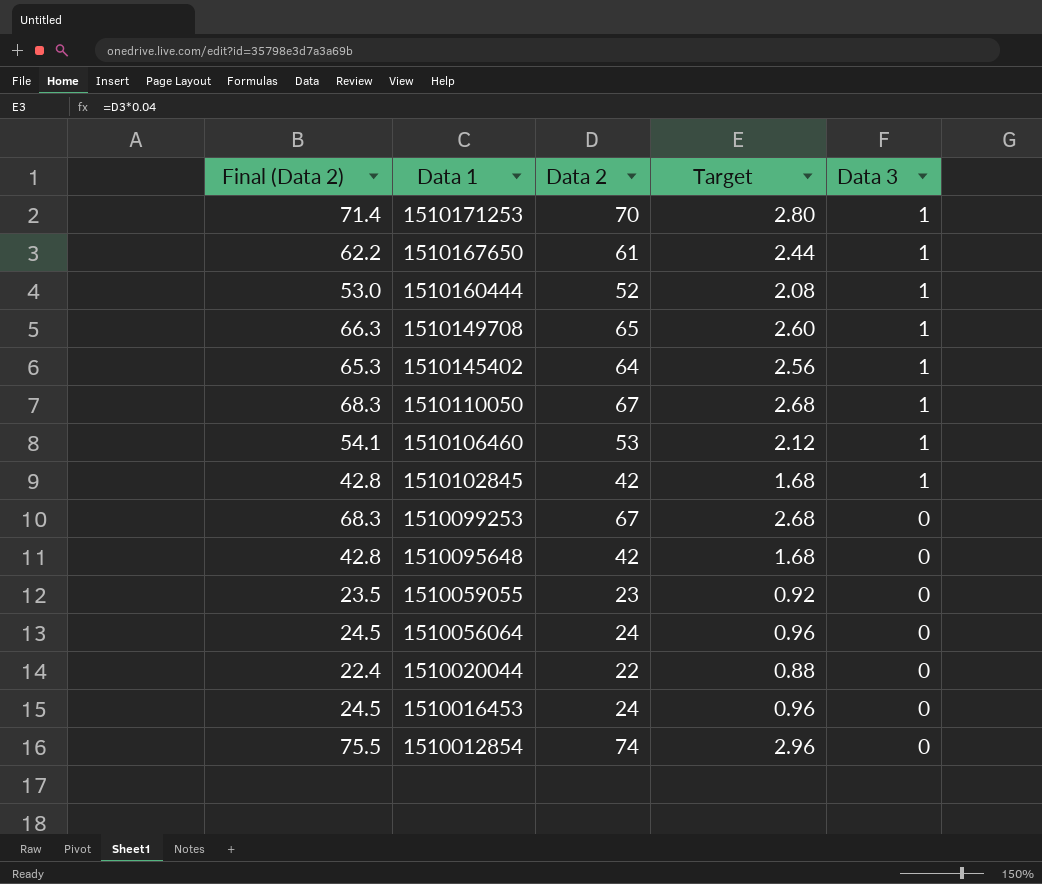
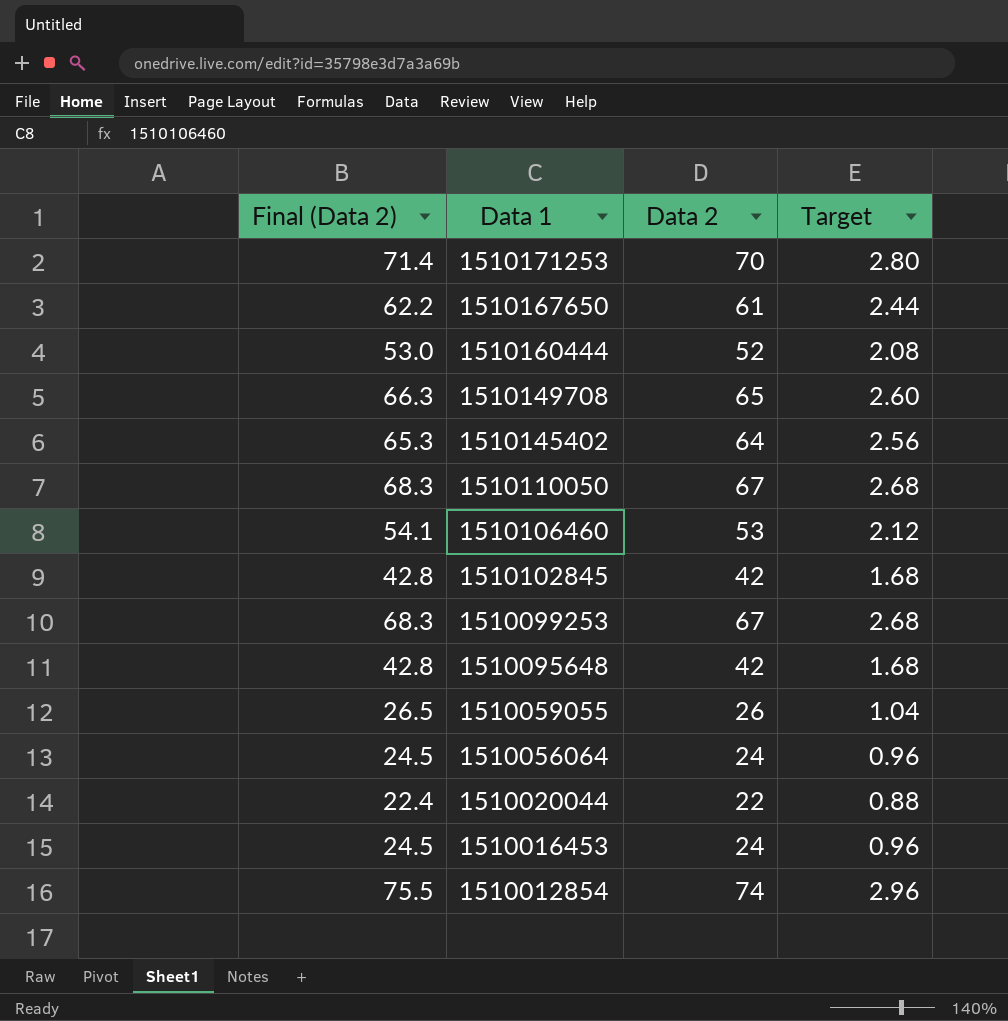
column Data 3 | position: 5 -> none
1510059055 | Final (Data 2): 23.5 -> 26.5
1510059055 | Data 2: 23 -> 26
1510059055 | Target: 0.92 -> 1.04

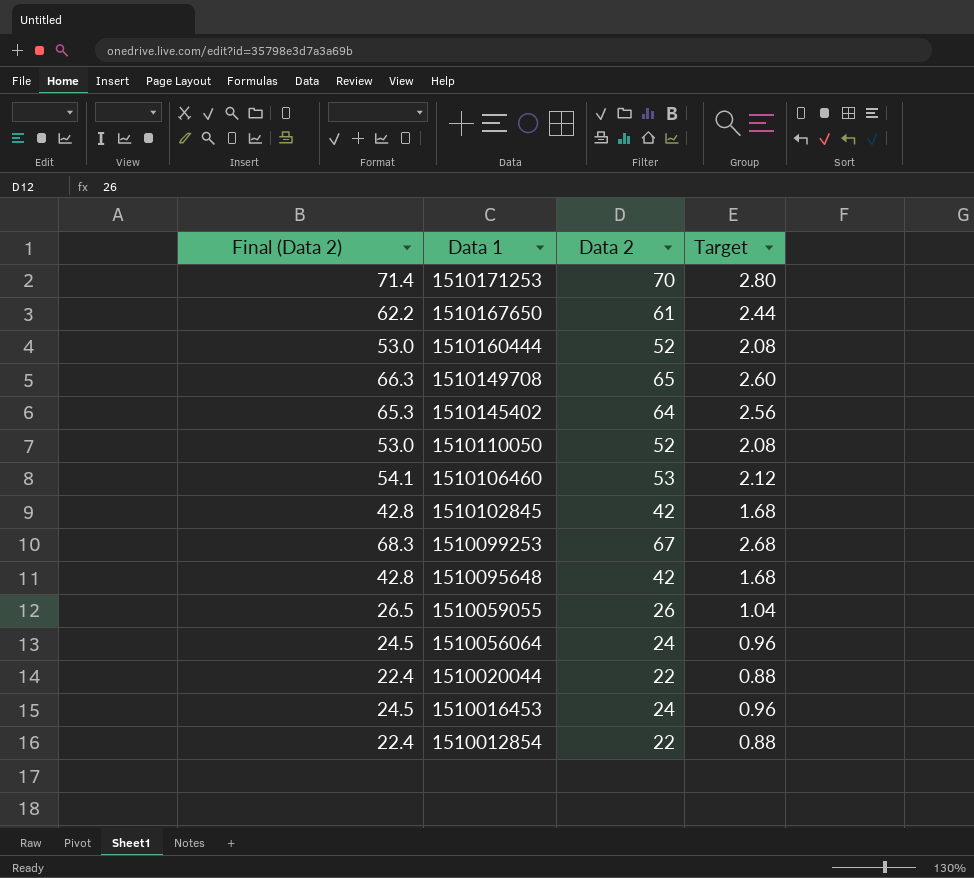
1510110050 | Final (Data 2): 68.3 -> 53.0
1510110050 | Data 2: 67 -> 52
1510110050 | Target: 2.68 -> 2.08
1510012854 | Final (Data 2): 75.5 -> 22.4
1510012854 | Data 2: 74 -> 22
1510012854 | Target: 2.96 -> 0.88

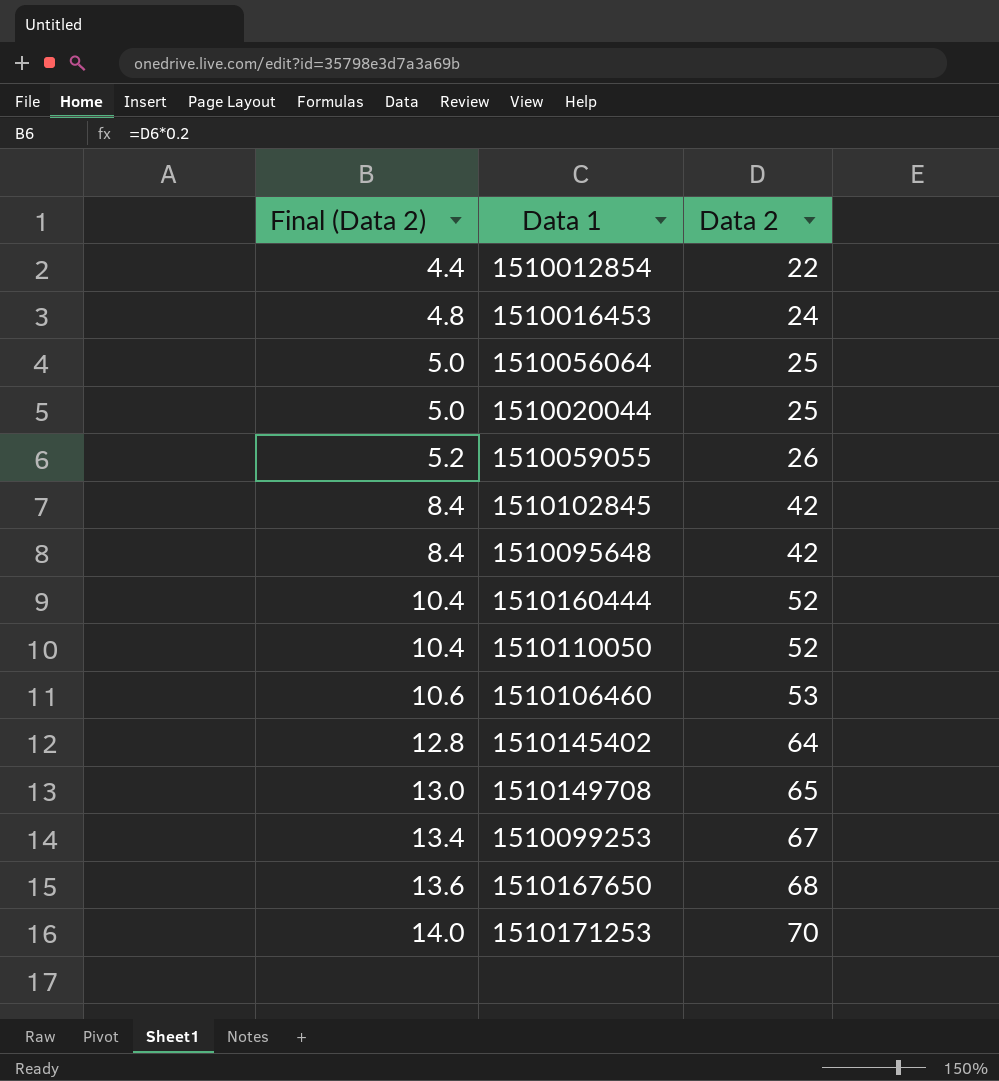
row order: Data 1 descending -> Final (Data 2) ascending
column Target | formula: [Data 2] * 0.04 -> none
column Final (Data 2) | formula: [Data 2] * 1.02 -> [Data 2] * 0.2
1510056064 | Data 2: 24 -> 25
1510020044 | Data 2: 22 -> 25
1510167650 | Data 2: 61 -> 68

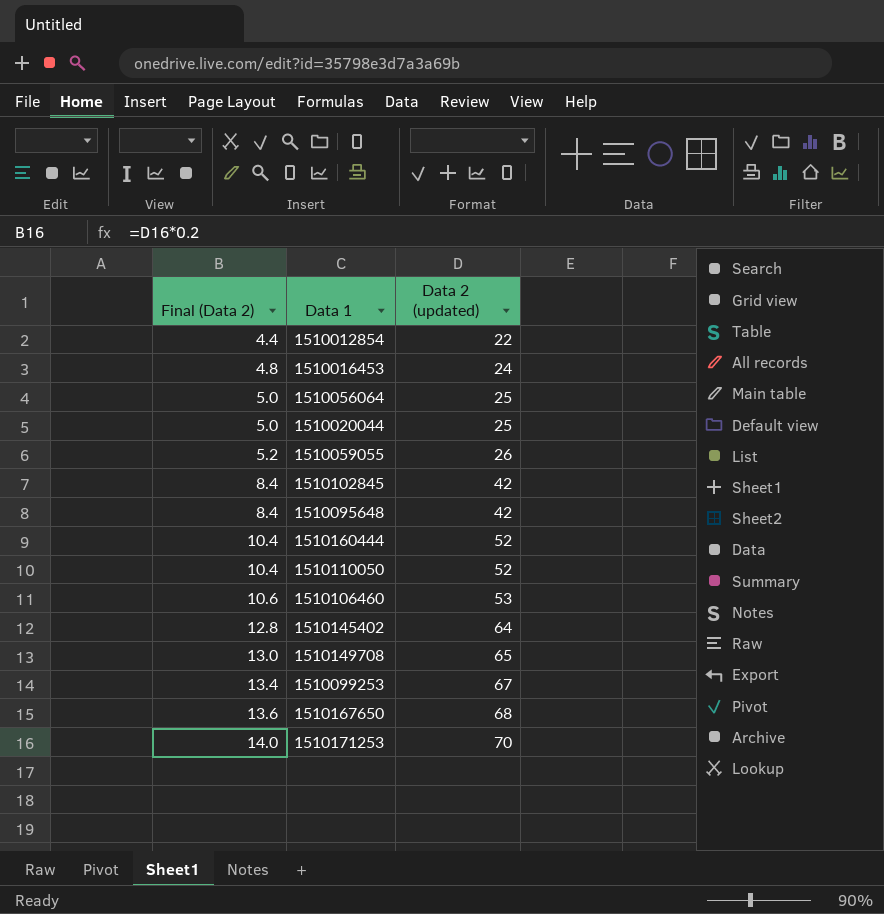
column name: Data 2 -> Data 2 (updated)

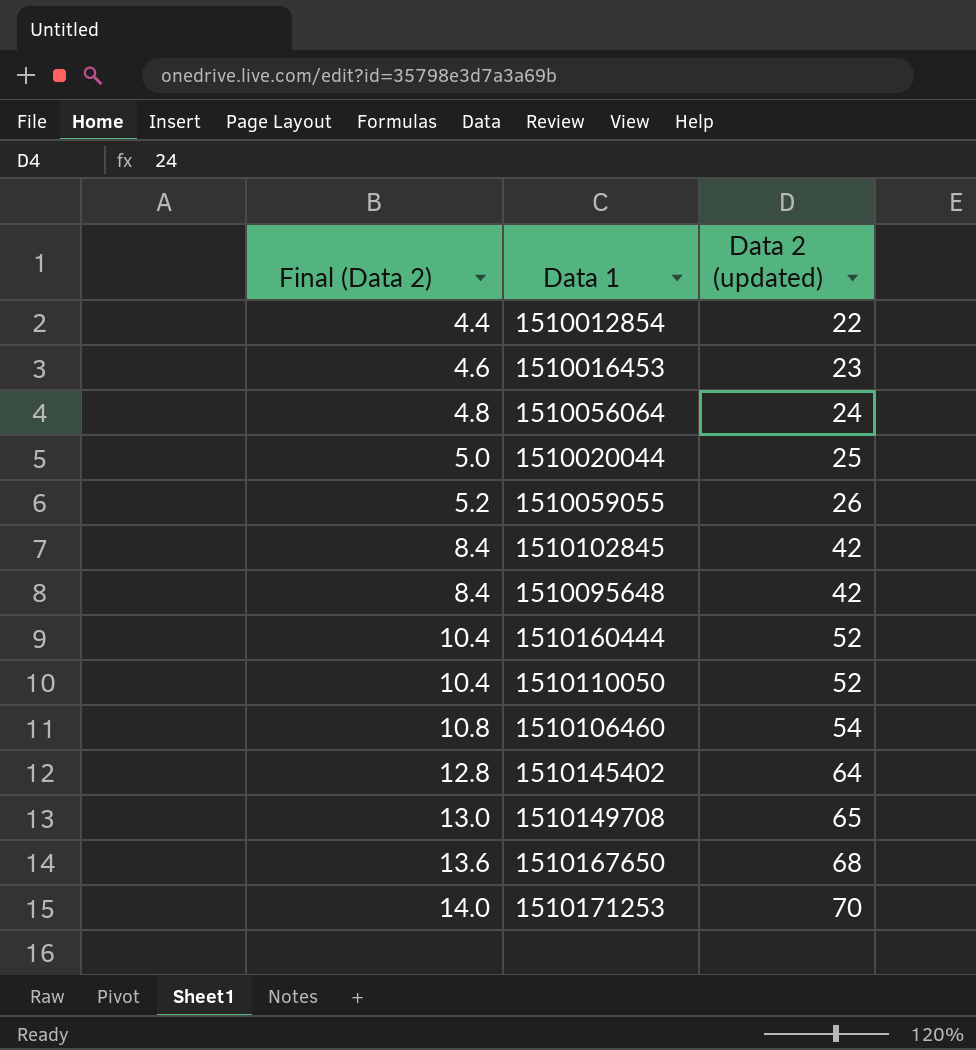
row 1510099253: 13.4 | 67 -> none
1510016453 | Final (Data 2): 4.8 -> 4.6
1510016453 | Data 2 (updated): 24 -> 23
1510056064 | Final (Data 2): 5.0 -> 4.8
1510056064 | Data 2 (updated): 25 -> 24
1510106460 | Final (Data 2): 10.6 -> 10.8
1510106460 | Data 2 (updated): 53 -> 54

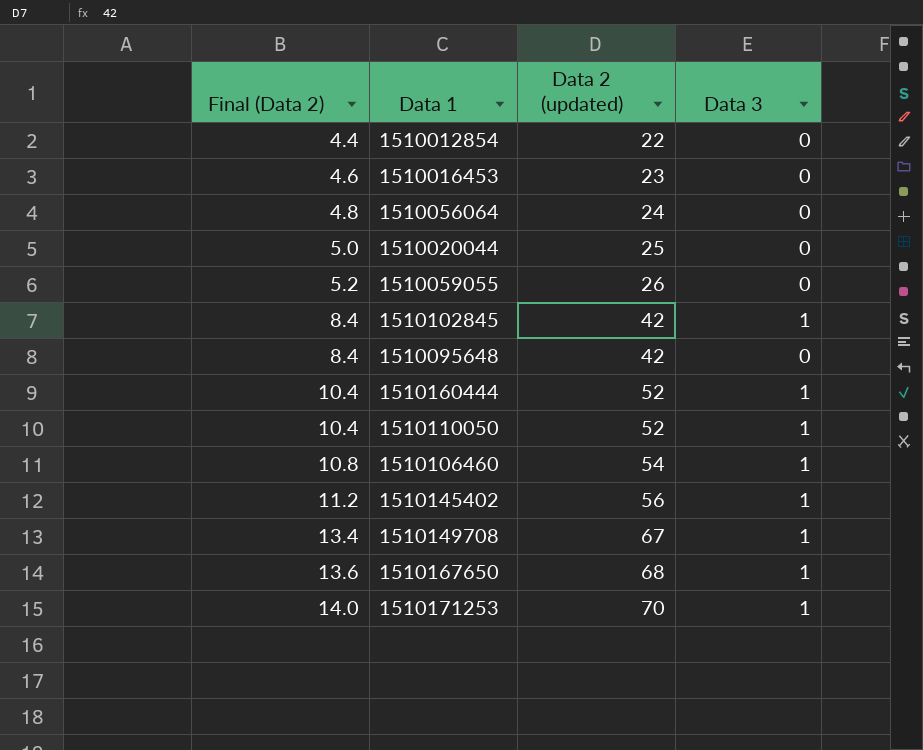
column Data 3 | position: none -> 4
1510145402 | Final (Data 2): 12.8 -> 11.2
1510145402 | Data 2 (updated): 64 -> 56
1510149708 | Final (Data 2): 13.0 -> 13.4
1510149708 | Data 2 (updated): 65 -> 67

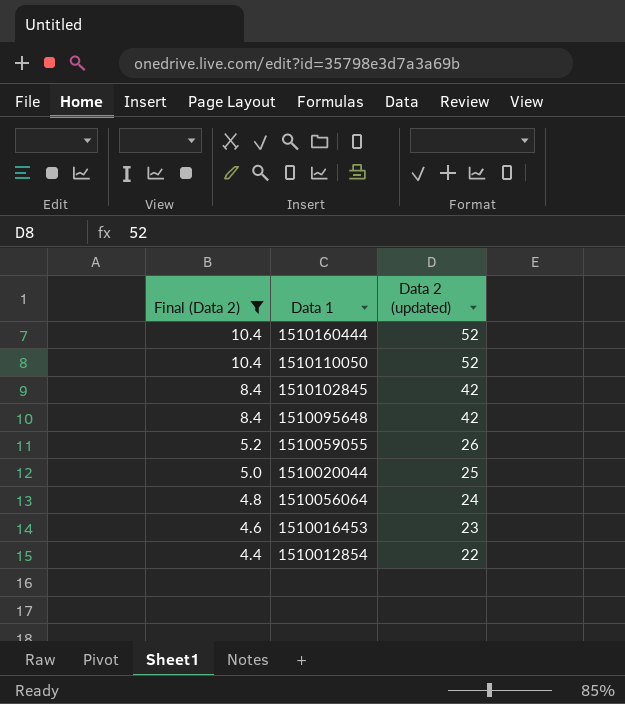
filter: none -> Final (Data 2) <= 10.4
row order: Final (Data 2) ascending -> Final (Data 2) descending
column Data 3 | position: 4 -> none

